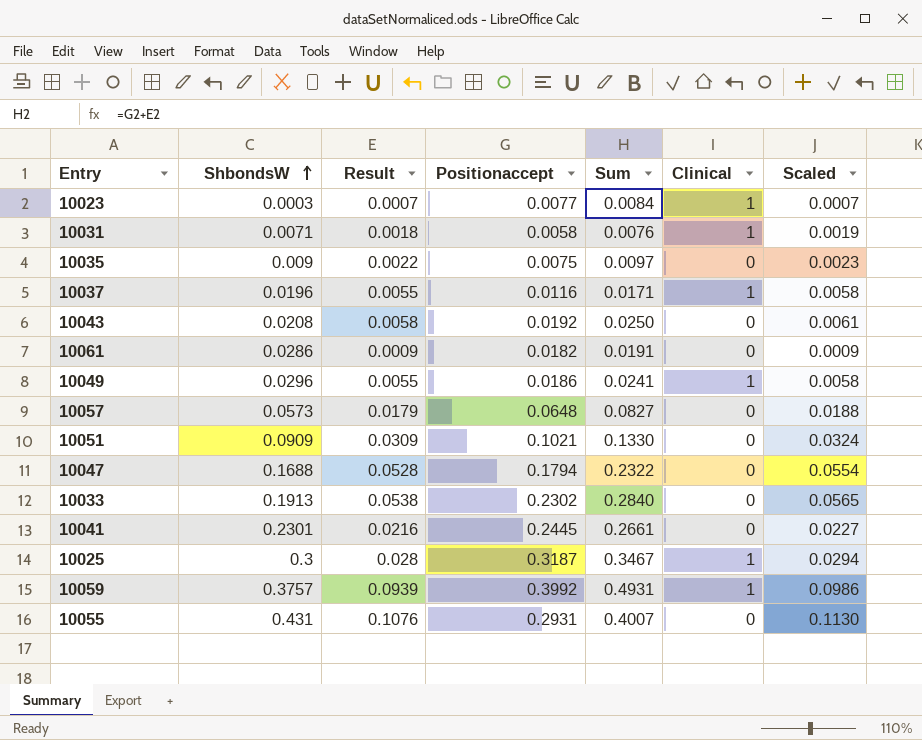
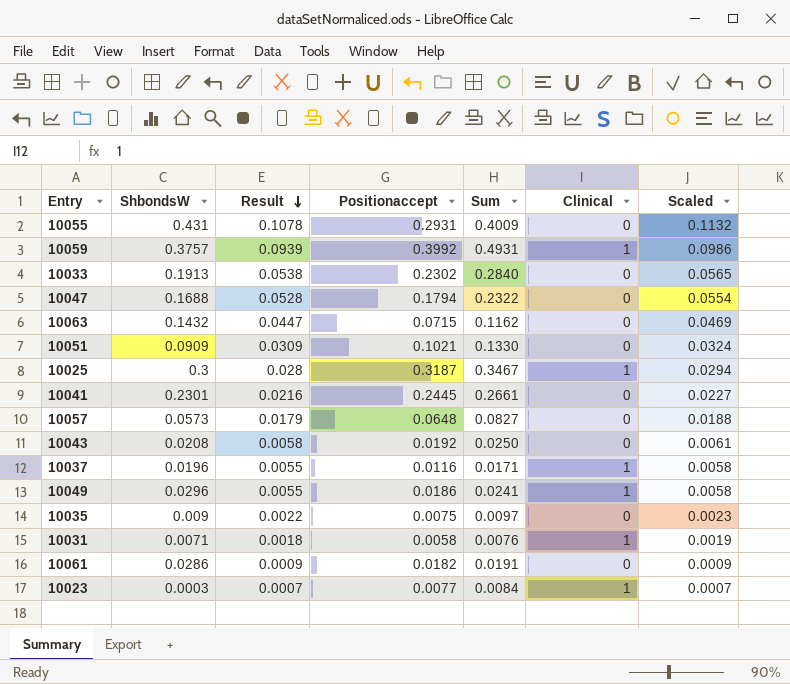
row order: ShbondsW ascending -> Result descending
10055 | Result: 0.1076 -> 0.1078
10055 | Sum: 0.4007 -> 0.4009
10055 | Scaled: 0.1130 -> 0.1132
row 10063: none -> 0.1432 | 0.0447 | 0.0715 | 0.1162 | 0 | 0.0469

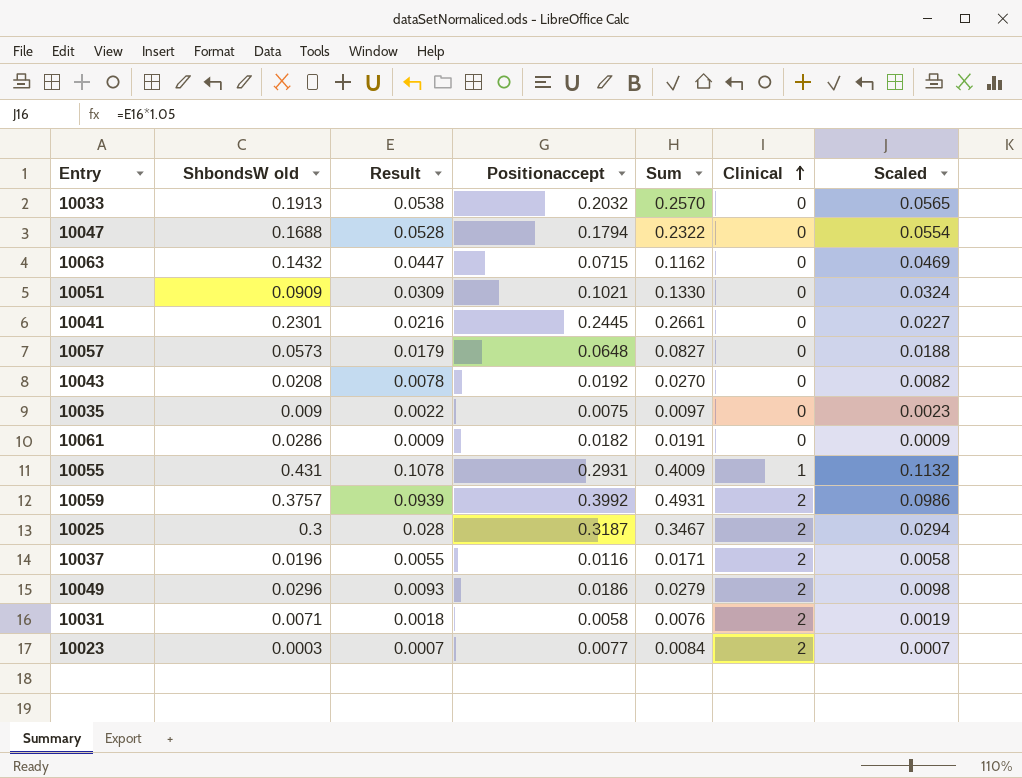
row order: Result descending -> Clinical ascending
column name: ShbondsW -> ShbondsW old
10033 | Positionaccept: 0.2302 -> 0.2032
10033 | Sum: 0.2840 -> 0.2570
10043 | Result: 0.0058 -> 0.0078
10043 | Sum: 0.0250 -> 0.0270
10043 | Scaled: 0.0061 -> 0.0082
10055 | Clinical: 0 -> 1
10059 | Clinical: 1 -> 2
10025 | Clinical: 1 -> 2
10037 | Clinical: 1 -> 2
10049 | Result: 0.0055 -> 0.0093
10049 | Sum: 0.0241 -> 0.0279
10049 | Clinical: 1 -> 2
10049 | Scaled: 0.0058 -> 0.0098
10031 | Clinical: 1 -> 2
10023 | Clinical: 1 -> 2

